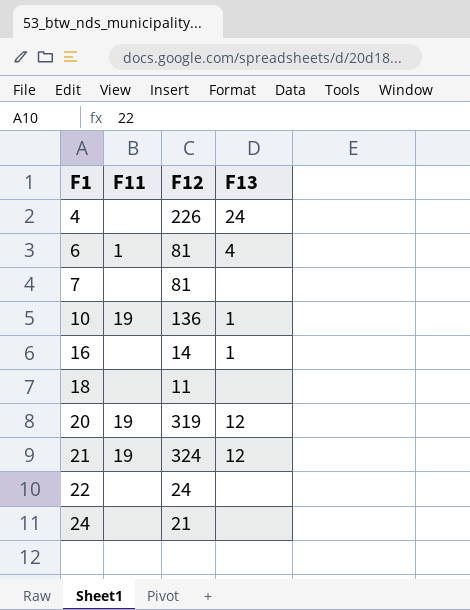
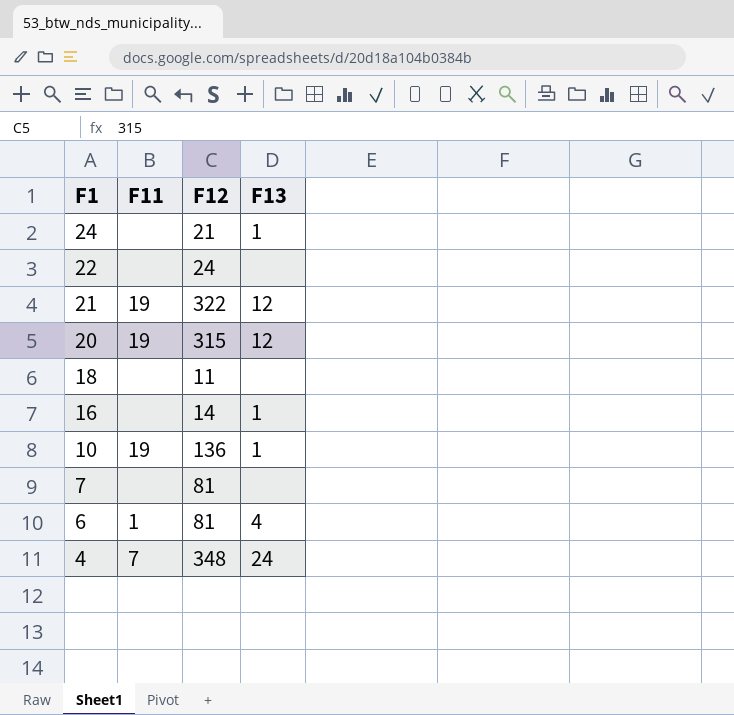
row order: F1 ascending -> F1 descending
24 | F13: none -> 1
21 | F12: 324 -> 322
20 | F12: 319 -> 315
4 | F11: none -> 7
4 | F12: 226 -> 348

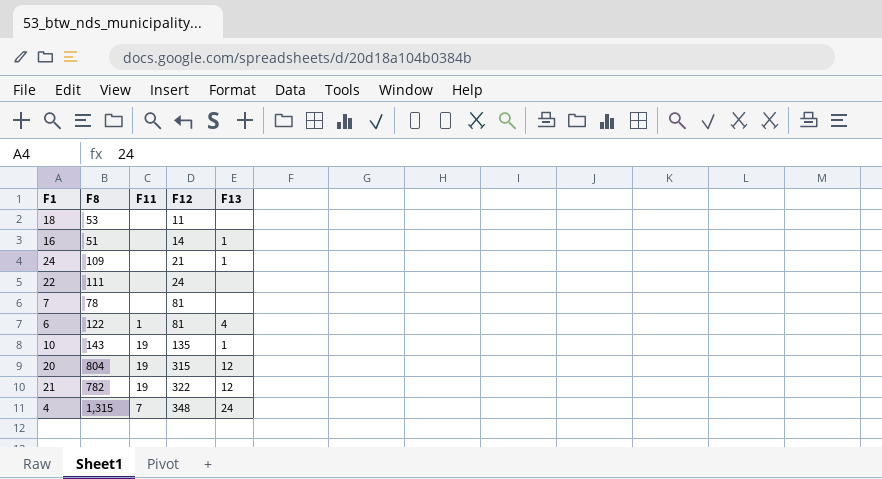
row order: F1 descending -> F12 ascending
column F8 | position: none -> 2
10 | F12: 136 -> 135

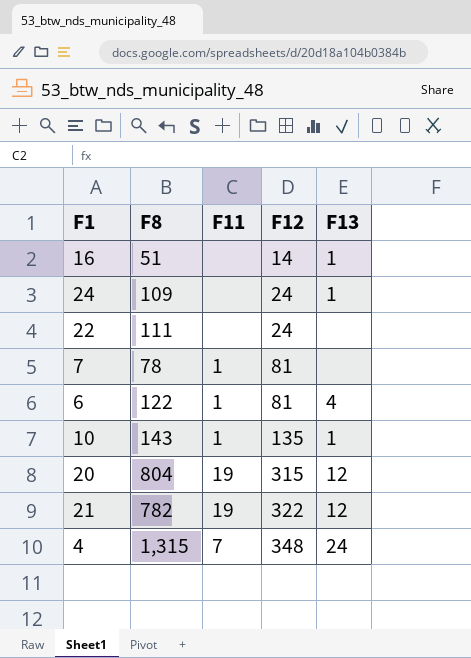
row 18: 53 | none | 11 | none -> none
24 | F12: 21 -> 24
7 | F11: none -> 1
10 | F11: 19 -> 1

